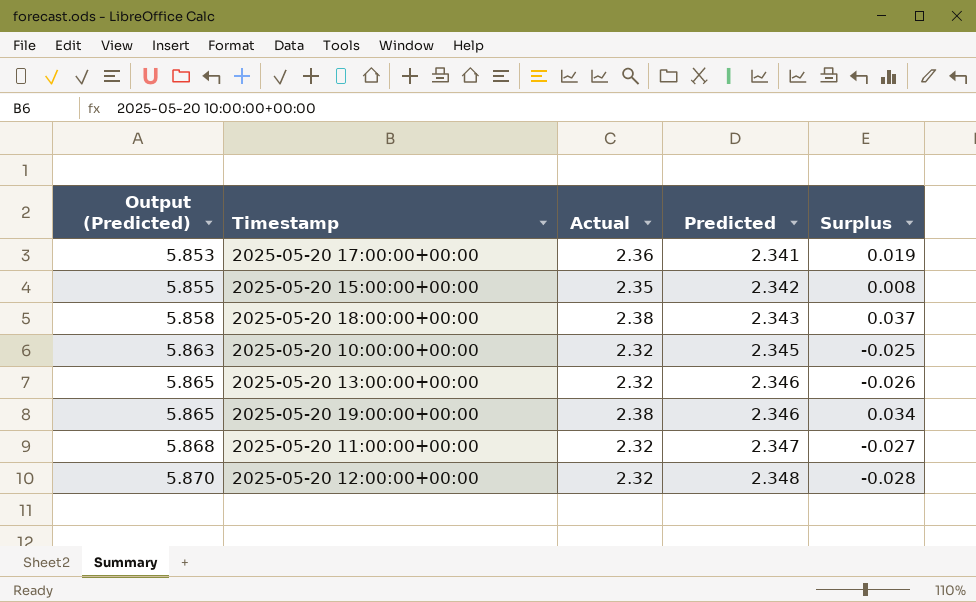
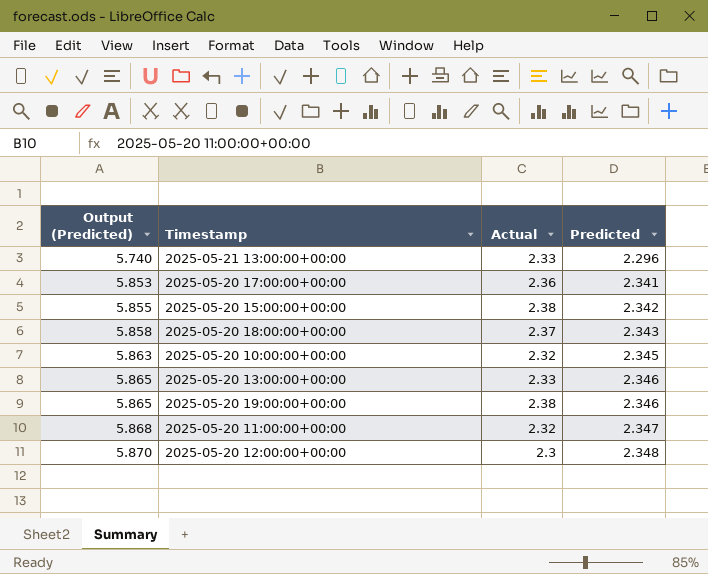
column Surplus | formula: [Actual] - [Predicted] -> none
row 2025-05-21 13:00:00+00:00: none -> 5.740 | 2.33 | 2.296
2025-05-20 15:00:00+00:00 | Actual: 2.35 -> 2.38
2025-05-20 18:00:00+00:00 | Actual: 2.38 -> 2.37
2025-05-20 13:00:00+00:00 | Actual: 2.32 -> 2.33
2025-05-20 12:00:00+00:00 | Actual: 2.32 -> 2.3

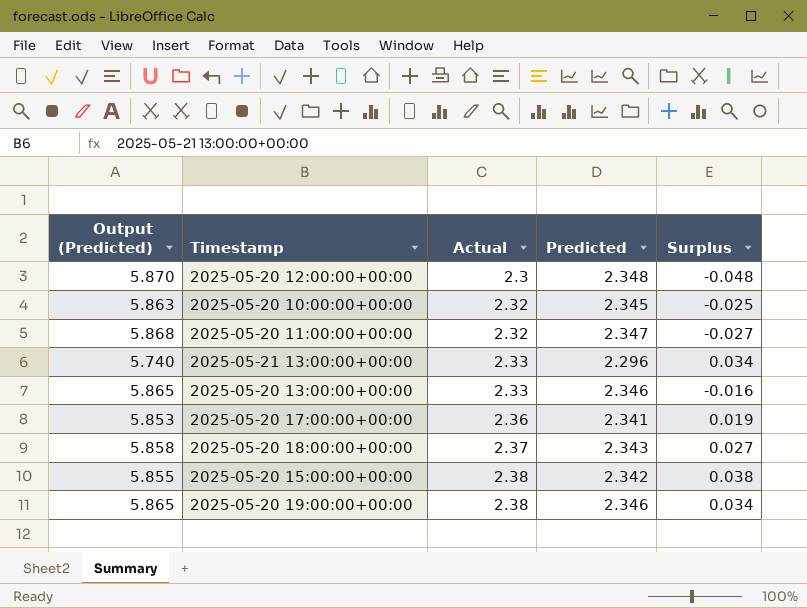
row order: Output (Predicted) ascending -> Actual ascending
column Surplus | formula: none -> [Actual] - [Predicted]

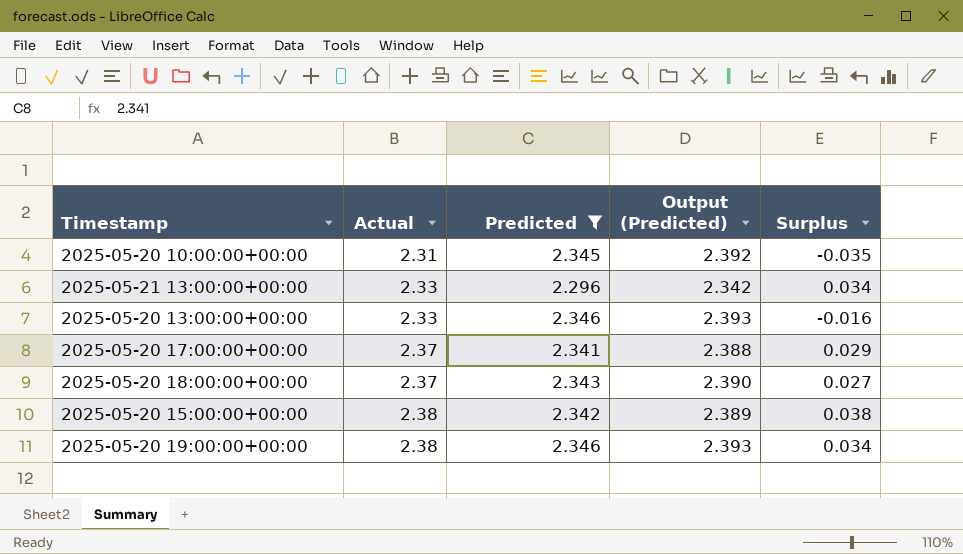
filter: none -> Predicted <= 2.346
column Output (Predicted) | formula: [Predicted] * 2.5 -> [Predicted] * 1.02
column Output (Predicted) | position: 1 -> 4
2025-05-20 10:00:00+00:00 | Actual: 2.32 -> 2.31
2025-05-20 10:00:00+00:00 | Surplus: -0.025 -> -0.035
2025-05-20 17:00:00+00:00 | Actual: 2.36 -> 2.37
2025-05-20 17:00:00+00:00 | Surplus: 0.019 -> 0.029

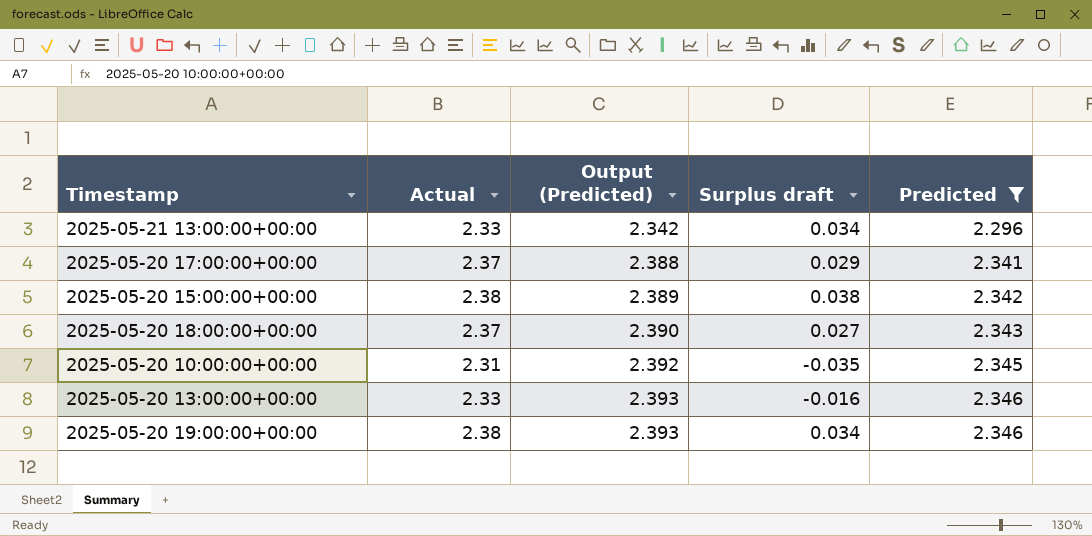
row order: Actual ascending -> Output (Predicted) ascending
column name: Surplus -> Surplus draft
column Predicted | position: 3 -> 5

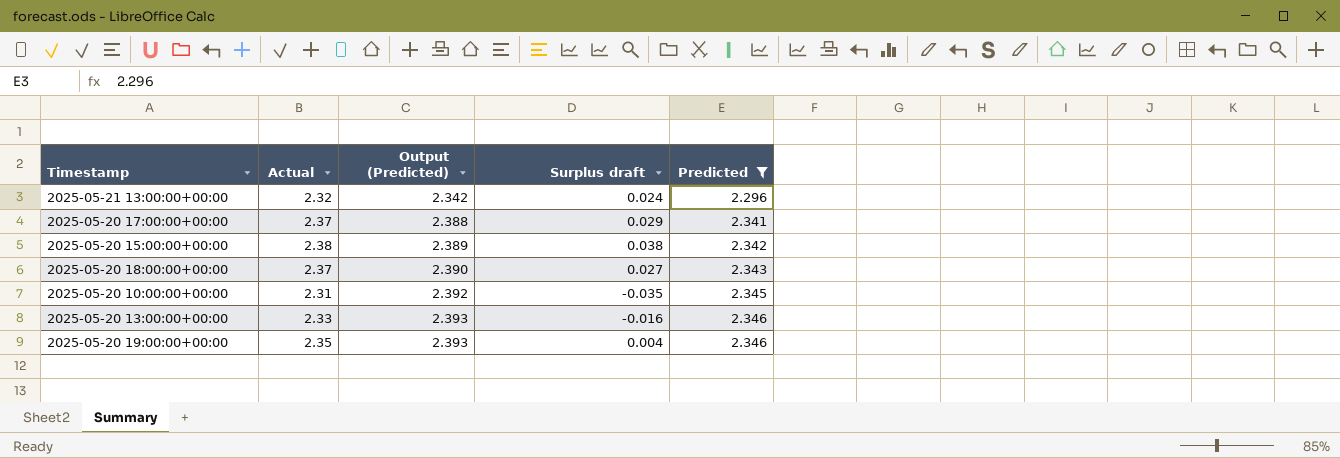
2025-05-21 13:00:00+00:00 | Actual: 2.33 -> 2.32
2025-05-21 13:00:00+00:00 | Surplus draft: 0.034 -> 0.024
2025-05-20 19:00:00+00:00 | Actual: 2.38 -> 2.35
2025-05-20 19:00:00+00:00 | Surplus draft: 0.034 -> 0.004

